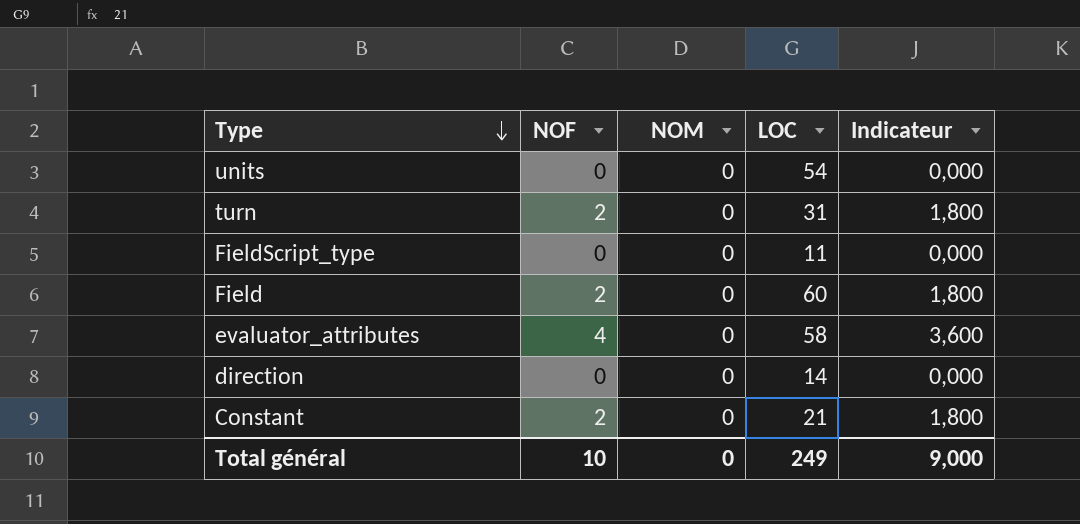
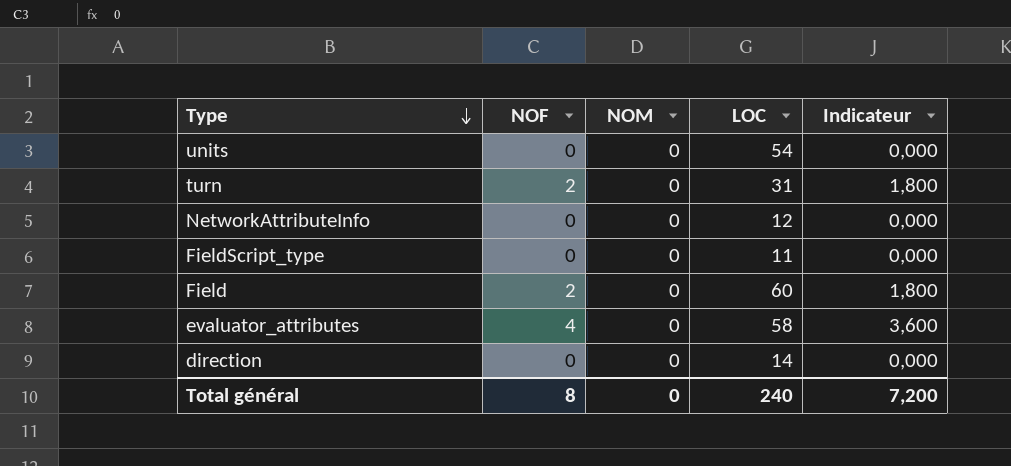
row Constant: 2 | 0 | 21 | 1,800 -> none
row NetworkAttributeInfo: none -> 0 | 0 | 12 | 0,000
Total général | NOF: 10 -> 8
Total général | LOC: 249 -> 240
Total général | Indicateur: 9,000 -> 7,200

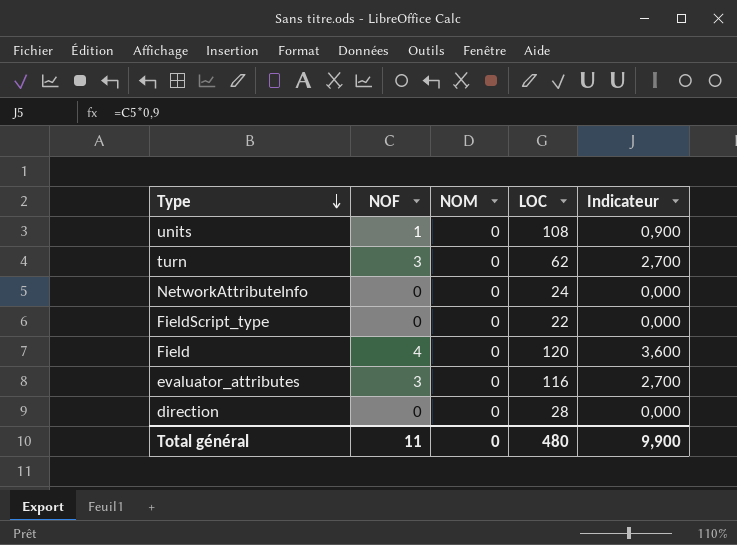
units | NOF: 0 -> 1
units | LOC: 54 -> 108
units | Indicateur: 0,000 -> 0,900
turn | NOF: 2 -> 3
turn | LOC: 31 -> 62
turn | Indicateur: 1,800 -> 2,700
NetworkAttributeInfo | LOC: 12 -> 24
FieldScript_type | LOC: 11 -> 22
Field | NOF: 2 -> 4
Field | LOC: 60 -> 120
Field | Indicateur: 1,800 -> 3,600
evaluator_attributes | NOF: 4 -> 3
evaluator_attributes | LOC: 58 -> 116
evaluator_attributes | Indicateur: 3,600 -> 2,700
direction | LOC: 14 -> 28
Total général | NOF: 8 -> 11
Total général | LOC: 240 -> 480
Total général | Indicateur: 7,200 -> 9,900

